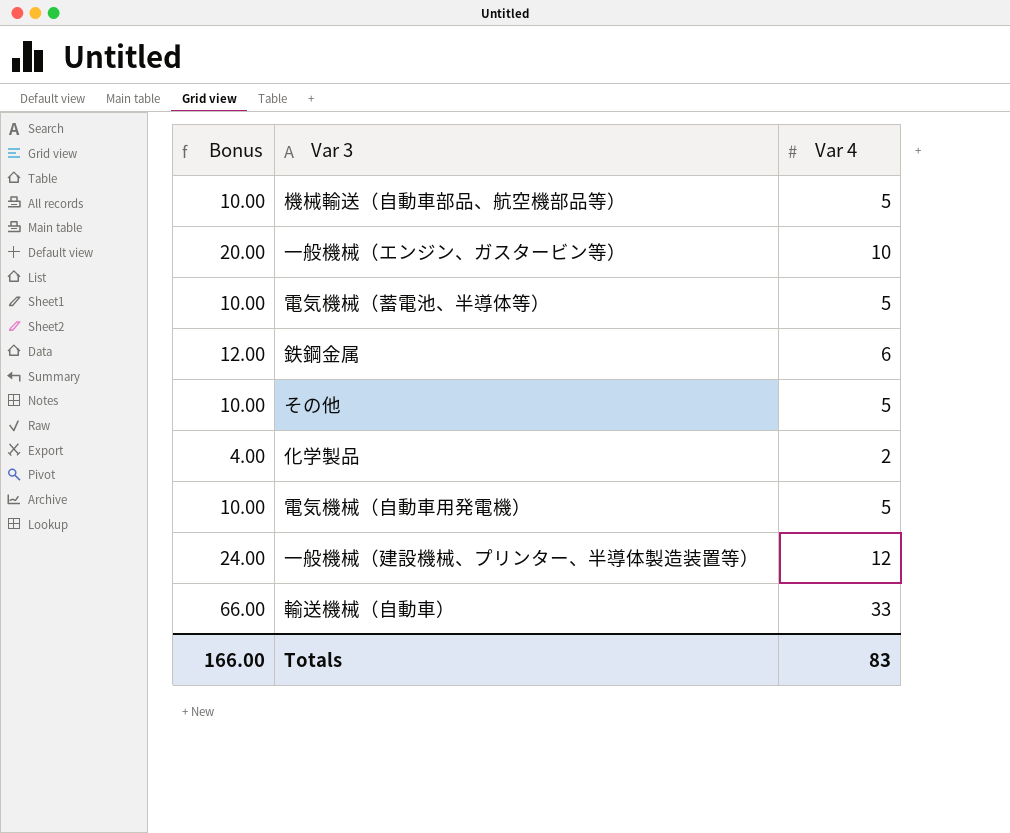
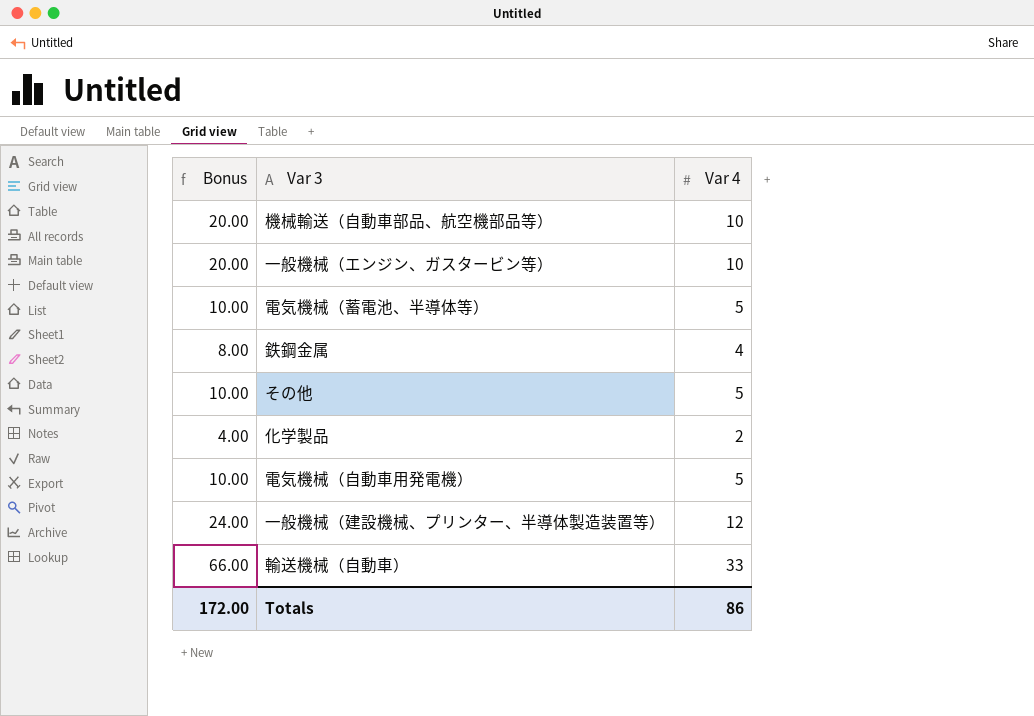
機械輸送（⾃動⾞部品、航空機部品等） | Bonus: 10.00 -> 20.00
機械輸送（⾃動⾞部品、航空機部品等） | Var 4: 5 -> 10
鉄鋼⾦属 | Bonus: 12.00 -> 8.00
鉄鋼⾦属 | Var 4: 6 -> 4
Totals | Bonus: 166.00 -> 172.00
Totals | Var 4: 83 -> 86

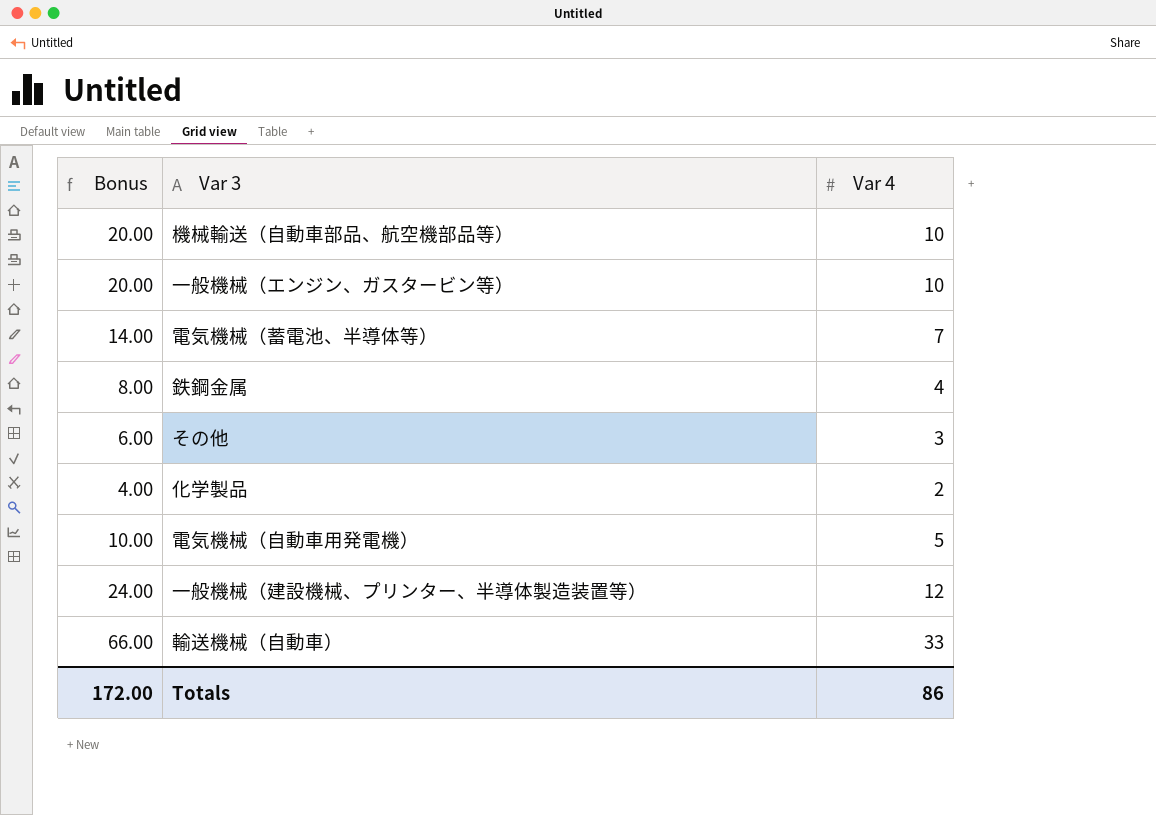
電気機械（蓄電池、半導体等） | Bonus: 10.00 -> 14.00
電気機械（蓄電池、半導体等） | Var 4: 5 -> 7
その他 | Bonus: 10.00 -> 6.00
その他 | Var 4: 5 -> 3

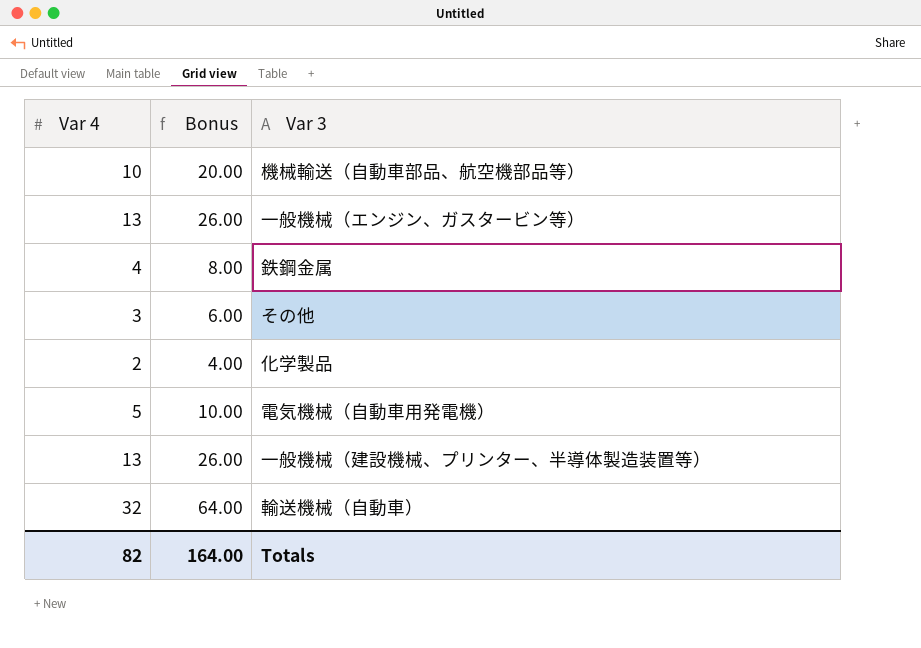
column Var 4 | position: 3 -> 1
row 電気機械（蓄電池、半導体等）: 14.00 | 7 -> none
⼀般機械（エンジン、ガスタービン等） | Var 4: 10 -> 13
⼀般機械（エンジン、ガスタービン等） | Bonus: 20.00 -> 26.00
⼀般機械（建設機械、プリンター、半導体製造装置等） | Var 4: 12 -> 13
⼀般機械（建設機械、プリンター、半導体製造装置等） | Bonus: 24.00 -> 26.00
輸送機械（⾃動⾞） | Var 4: 33 -> 32
輸送機械（⾃動⾞） | Bonus: 66.00 -> 64.00
Totals | Var 4: 86 -> 82
Totals | Bonus: 172.00 -> 164.00

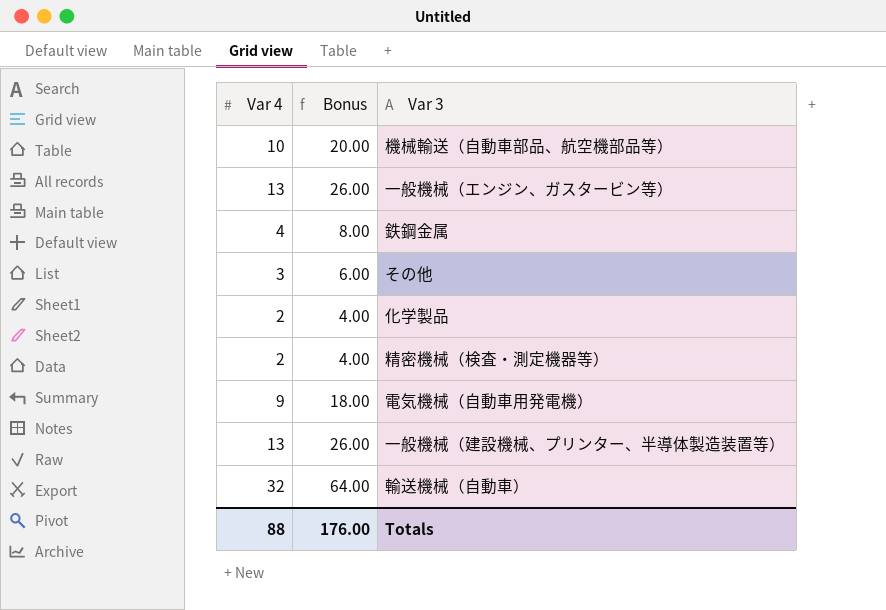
row 精密機械（検査・測定機器等）: none -> 2 | 4.00
電気機械（⾃動⾞⽤発電機） | Var 4: 5 -> 9
電気機械（⾃動⾞⽤発電機） | Bonus: 10.00 -> 18.00
Totals | Var 4: 82 -> 88
Totals | Bonus: 164.00 -> 176.00

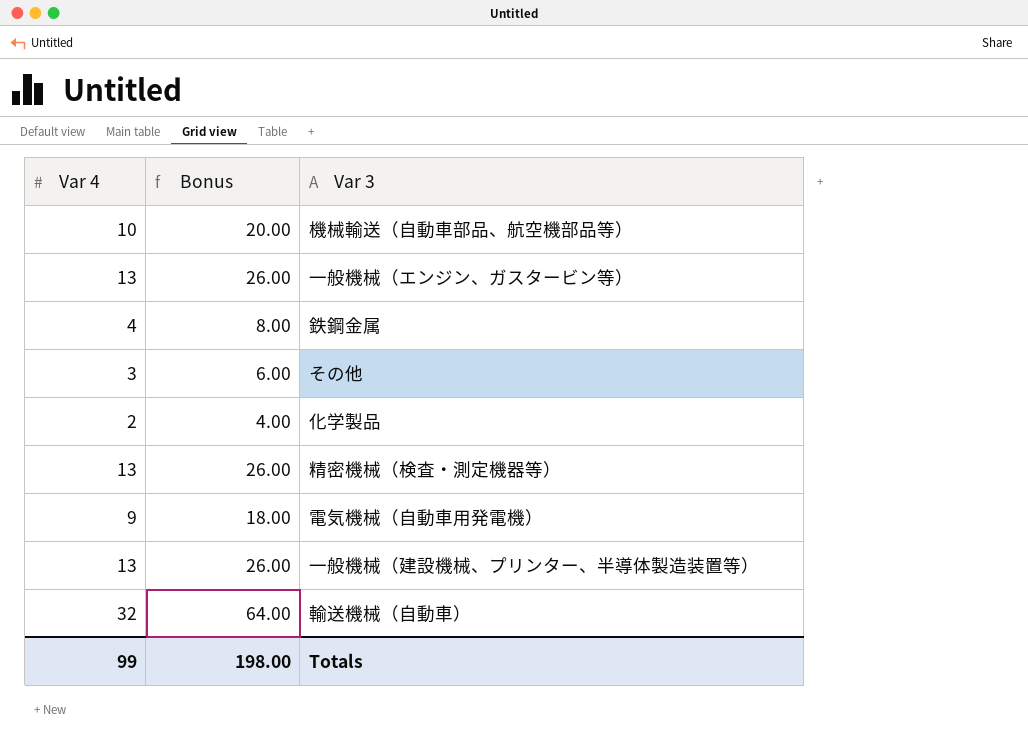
精密機械（検査・測定機器等） | Var 4: 2 -> 13
精密機械（検査・測定機器等） | Bonus: 4.00 -> 26.00
Totals | Var 4: 88 -> 99
Totals | Bonus: 176.00 -> 198.00

